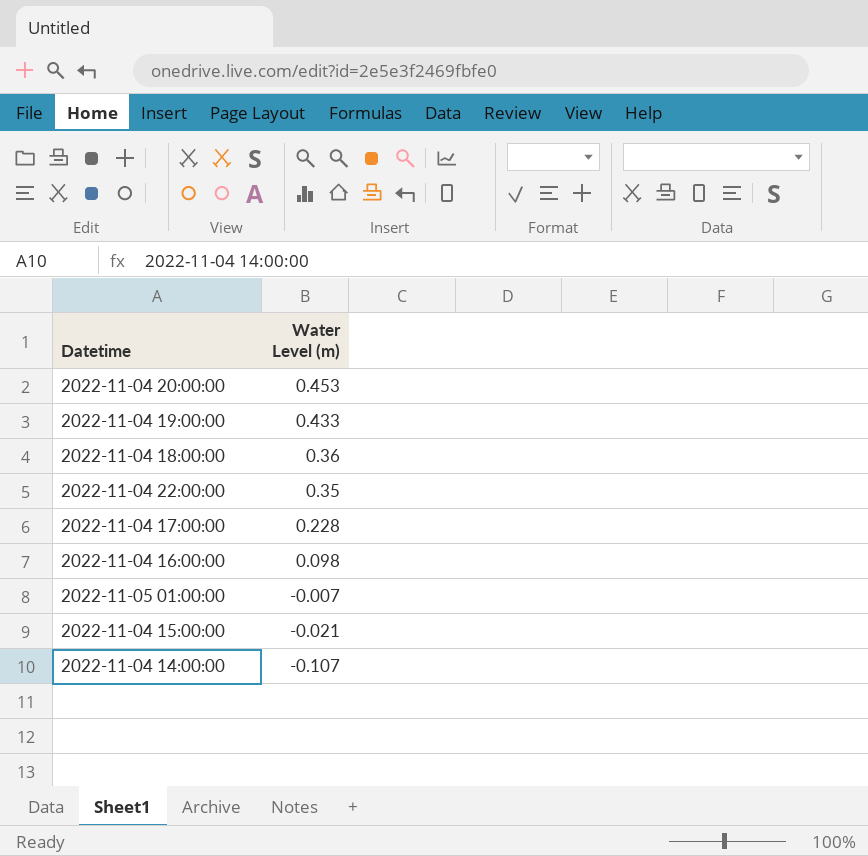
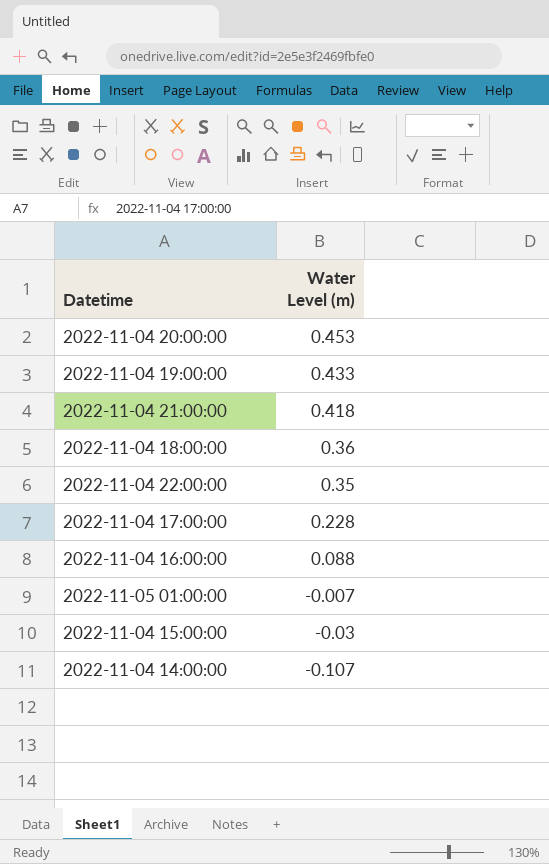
row 2022-11-04 21:00:00: none -> 0.418
2022-11-04 16:00:00 | Water Level (m): 0.098 -> 0.088
2022-11-04 15:00:00 | Water Level (m): -0.021 -> -0.03

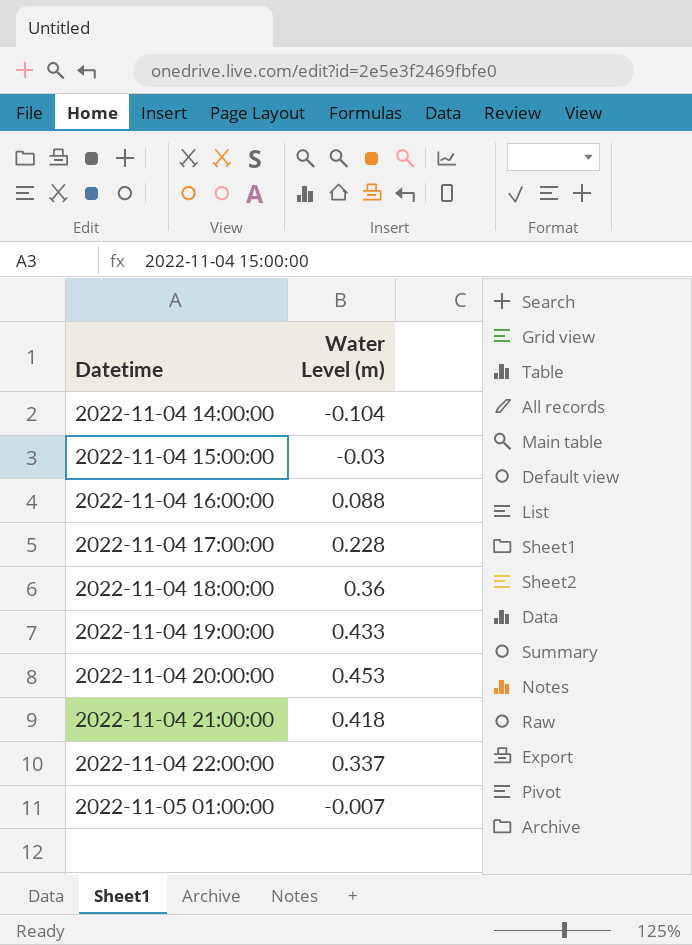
row order: Water Level (m) descending -> Datetime ascending
2022-11-04 14:00:00 | Water Level (m): -0.107 -> -0.104
2022-11-04 22:00:00 | Water Level (m): 0.35 -> 0.337

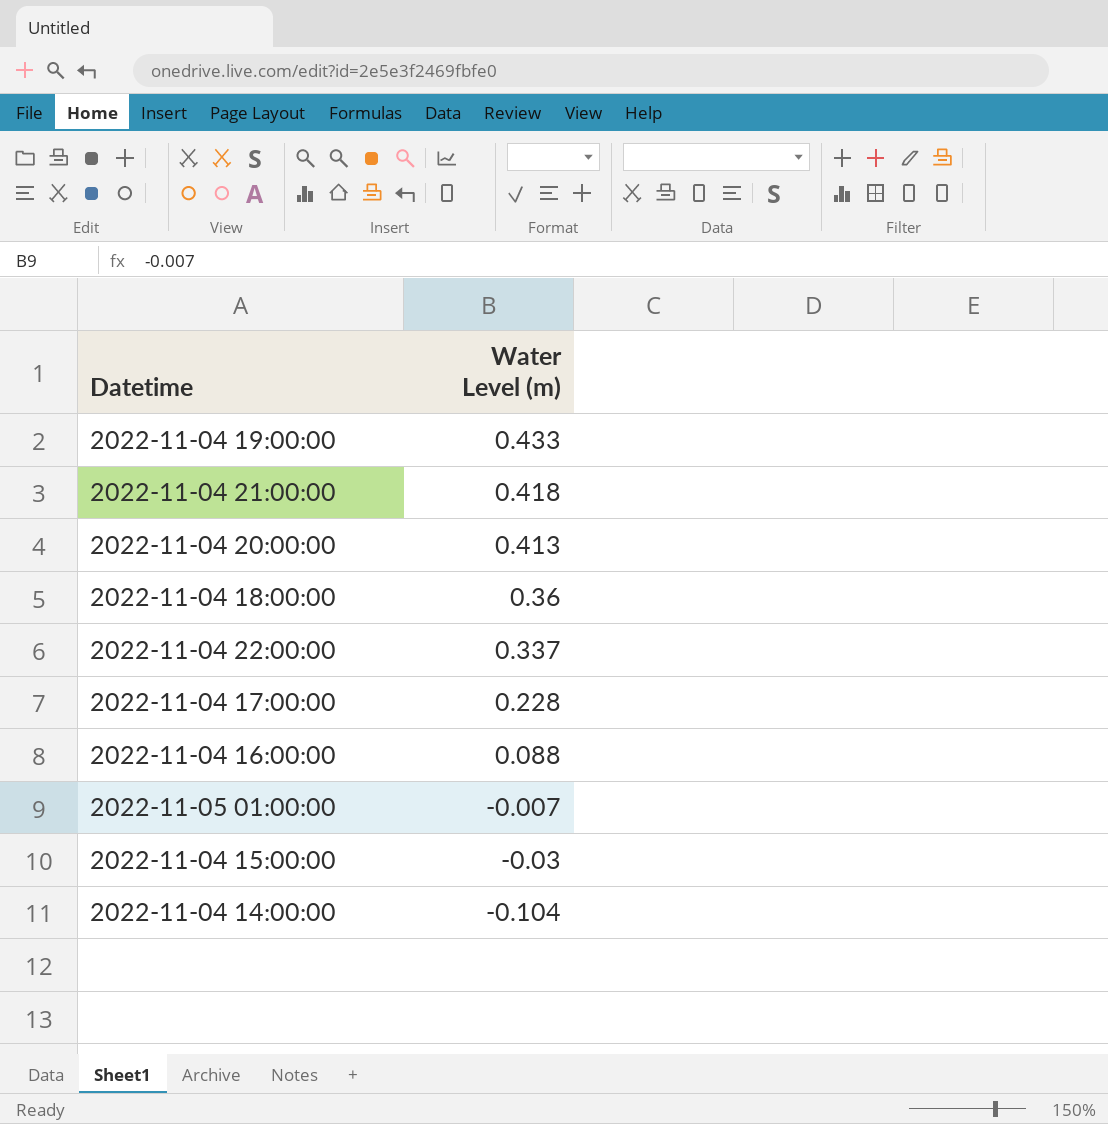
row order: Datetime ascending -> Water Level (m) descending
2022-11-04 20:00:00 | Water Level (m): 0.453 -> 0.413

